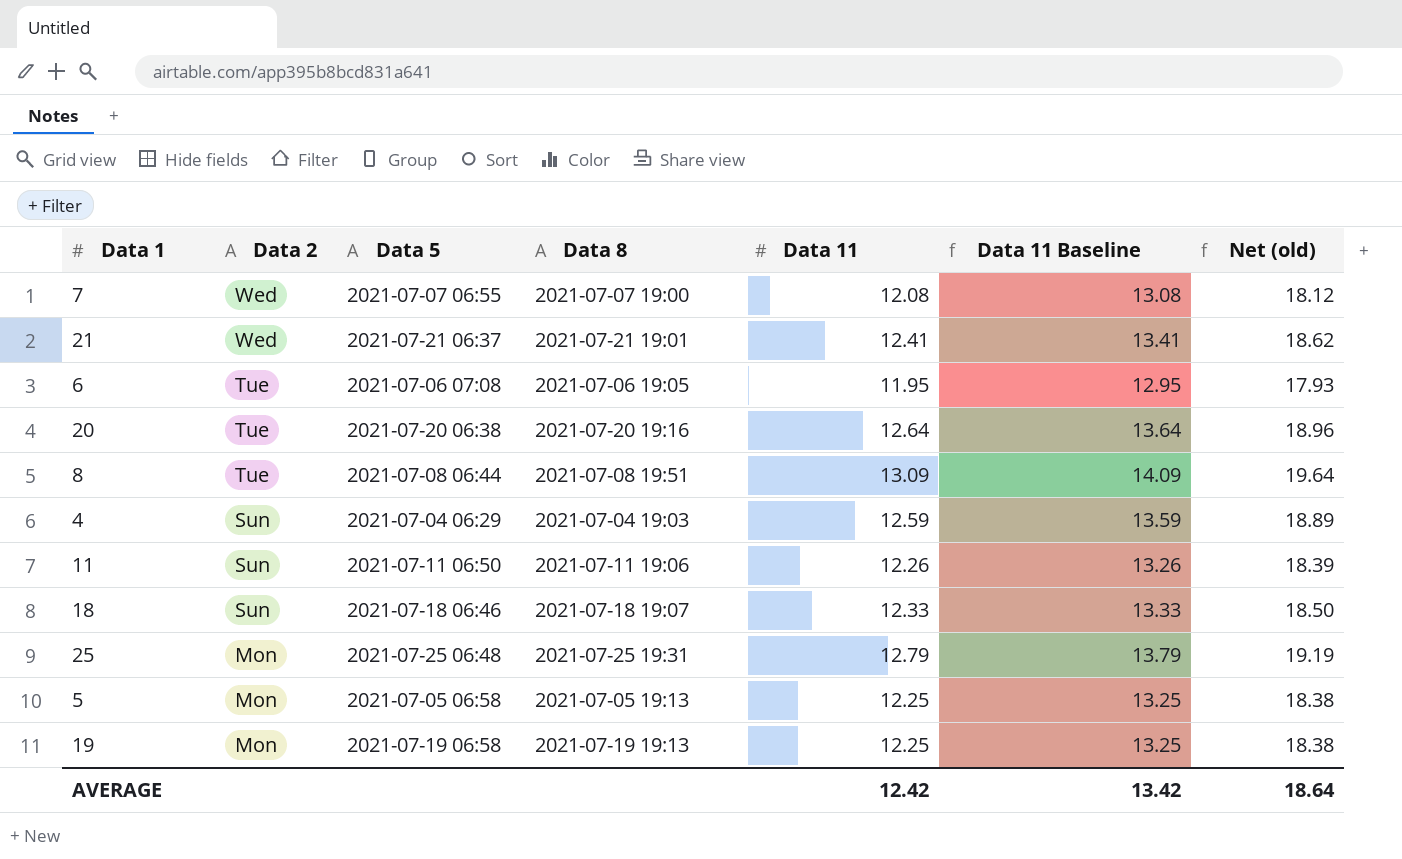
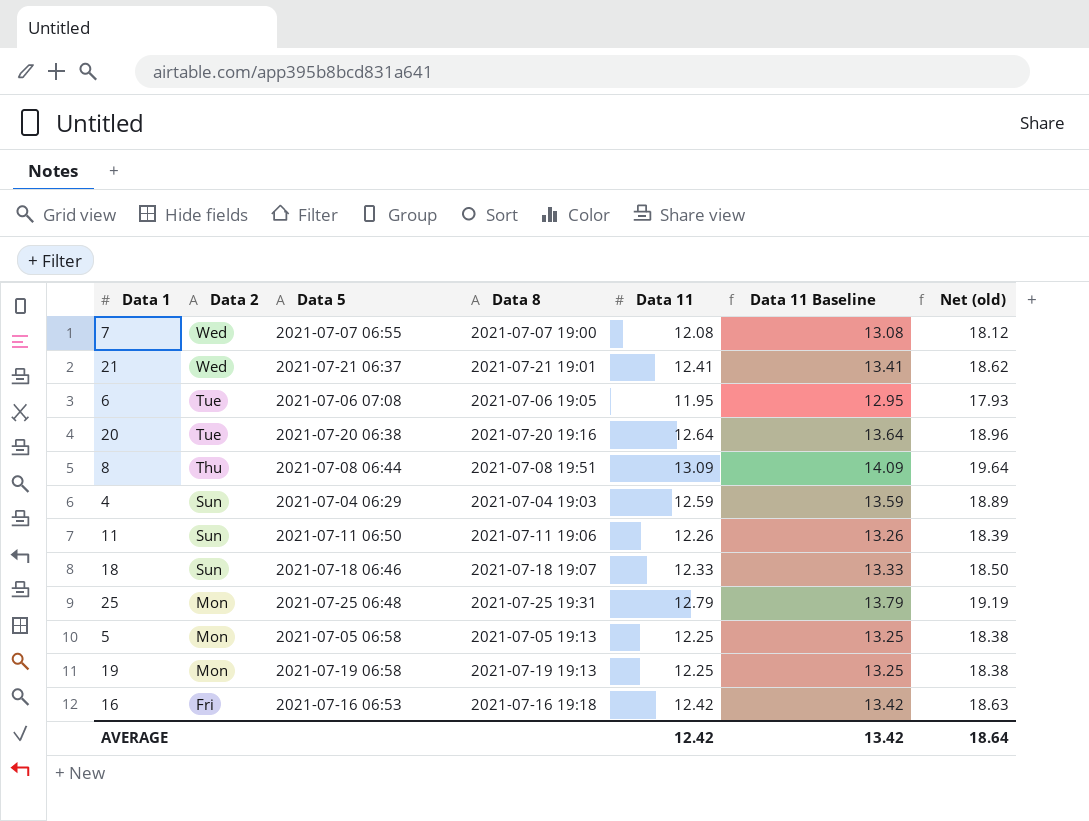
8 | Data 2: Tue -> Thu
row 16: none -> Fri | 2021-07-16 06:53 | 2021-07-16 19:18 | 12.42 | 13.42 | 18.63

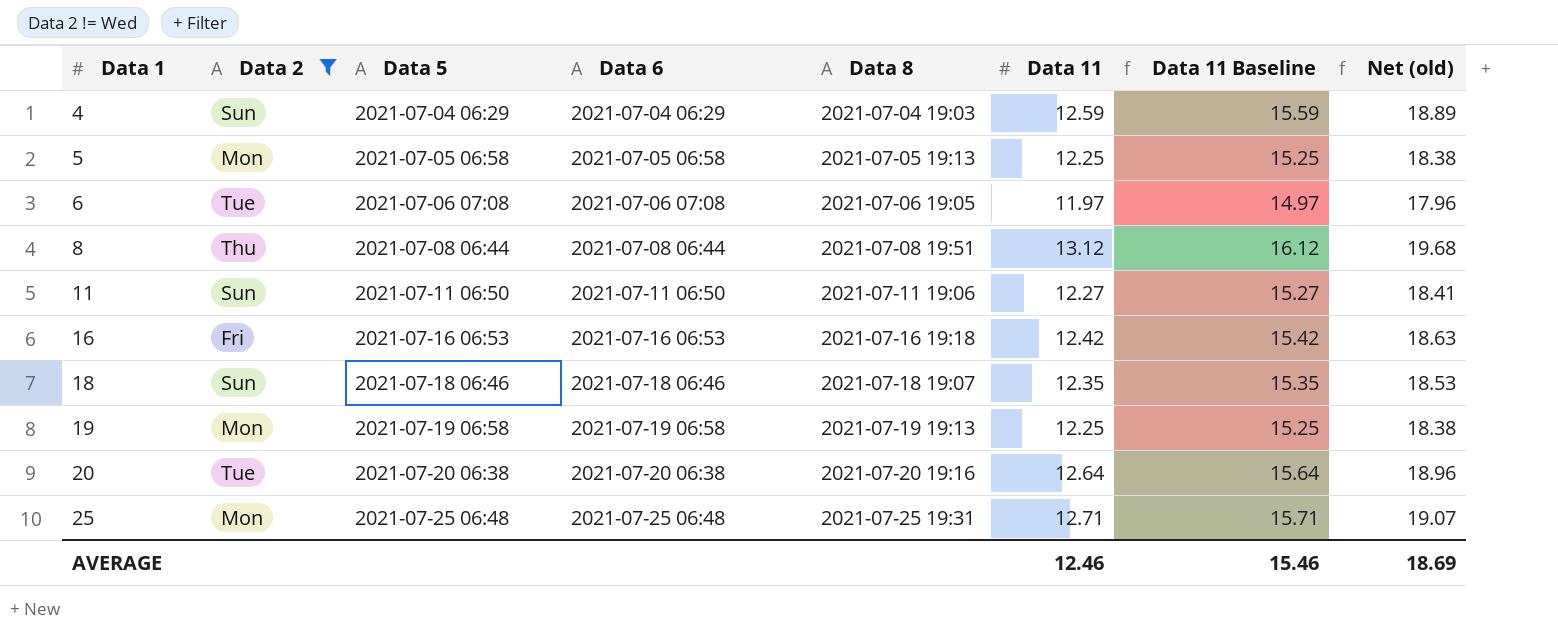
filter: none -> Data 2 != Wed
row order: Data 2 descending -> Data 1 ascending
column Data 6 | position: none -> 4
column Data 11 Baseline | formula: [Data 11] + 1 -> [Data 11] + 3
6 | Data 11: 11.95 -> 11.97
6 | Net (old): 17.93 -> 17.96
8 | Data 11: 13.09 -> 13.12
8 | Net (old): 19.64 -> 19.68
11 | Data 11: 12.26 -> 12.27
11 | Net (old): 18.39 -> 18.41
18 | Data 11: 12.33 -> 12.35
18 | Net (old): 18.50 -> 18.53
25 | Data 11: 12.79 -> 12.71
25 | Net (old): 19.19 -> 19.07
AVERAGE | Data 11: 12.42 -> 12.46
AVERAGE | Data 11 Baseline: 13.42 -> 15.46
AVERAGE | Net (old): 18.64 -> 18.69

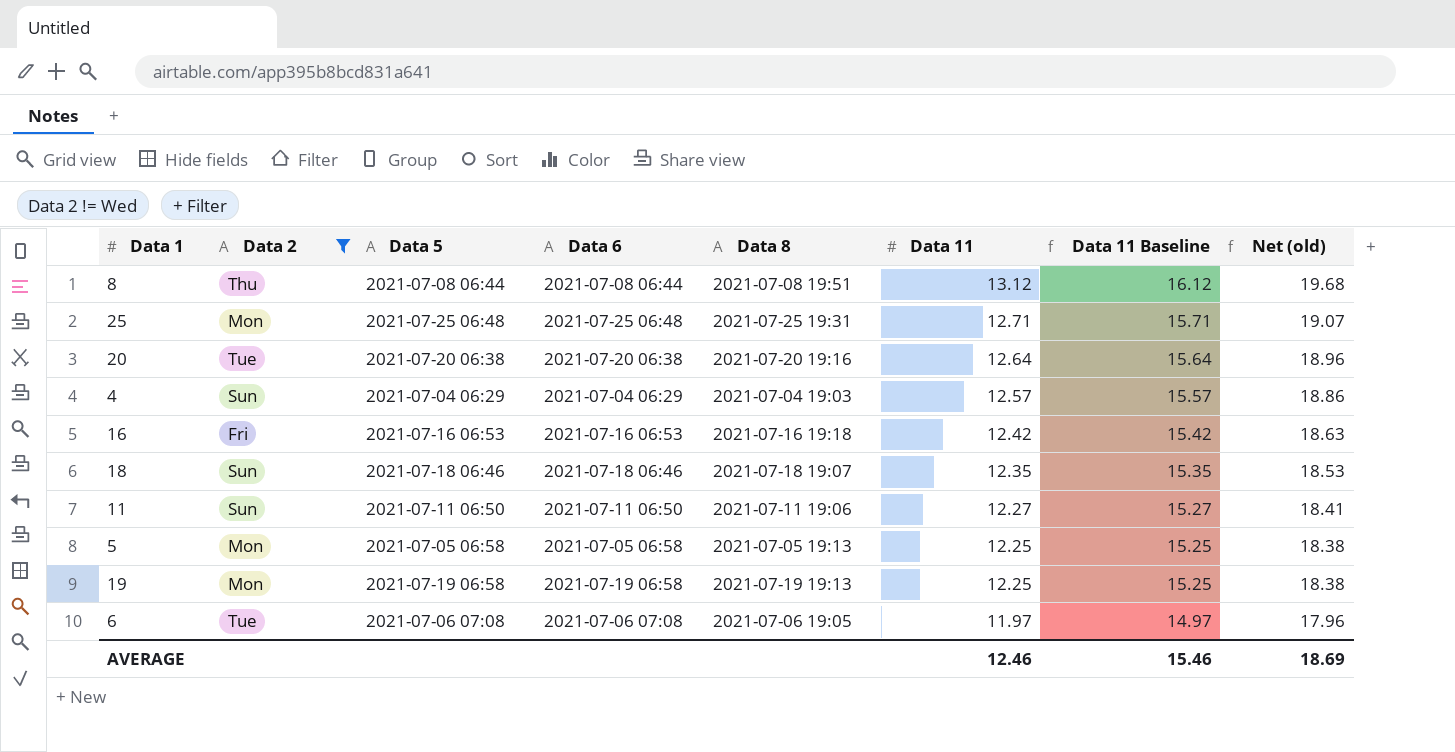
row order: Data 1 ascending -> Data 11 descending
4 | Data 11: 12.59 -> 12.57
4 | Data 11 Baseline: 15.59 -> 15.57
4 | Net (old): 18.89 -> 18.86

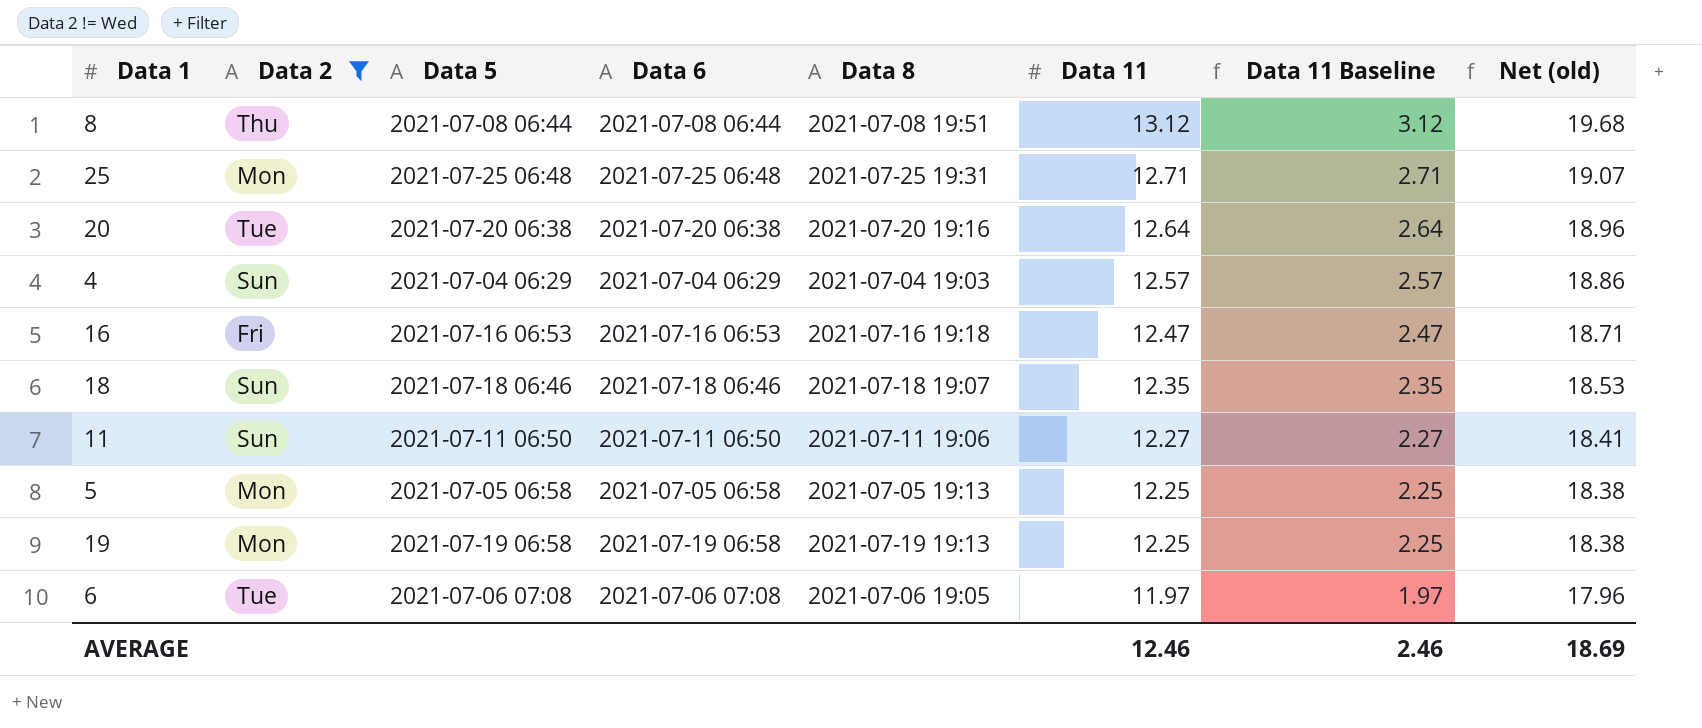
column Data 11 Baseline | formula: [Data 11] + 3 -> [Data 11] - 10
16 | Data 11: 12.42 -> 12.47
16 | Net (old): 18.63 -> 18.71
AVERAGE | Data 11 Baseline: 15.46 -> 2.46

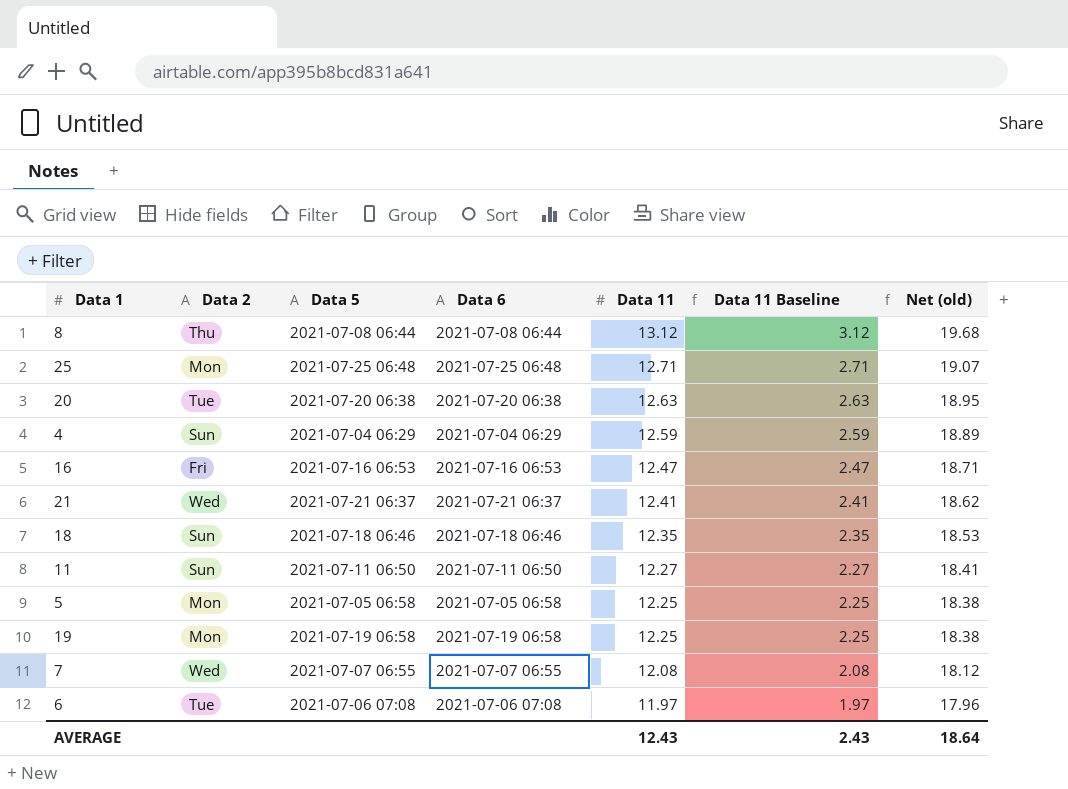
filter: Data 2 != Wed -> none
column Data 8 | position: 5 -> none
20 | Data 11: 12.64 -> 12.63
20 | Data 11 Baseline: 2.64 -> 2.63
20 | Net (old): 18.96 -> 18.95
4 | Data 11: 12.57 -> 12.59
4 | Data 11 Baseline: 2.57 -> 2.59
4 | Net (old): 18.86 -> 18.89
AVERAGE | Data 11: 12.46 -> 12.43
AVERAGE | Data 11 Baseline: 2.46 -> 2.43
AVERAGE | Net (old): 18.69 -> 18.64

